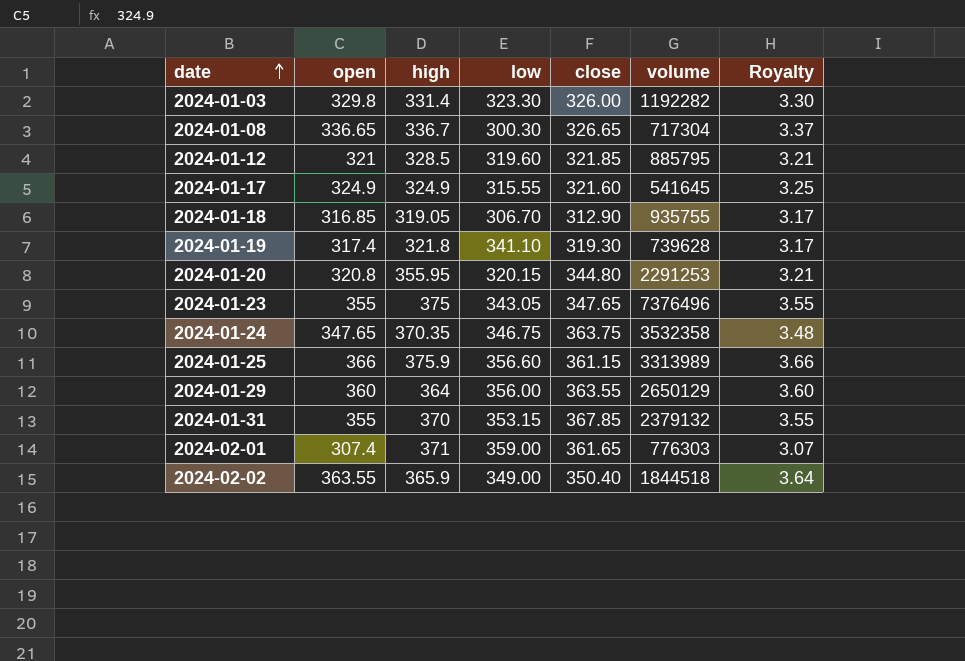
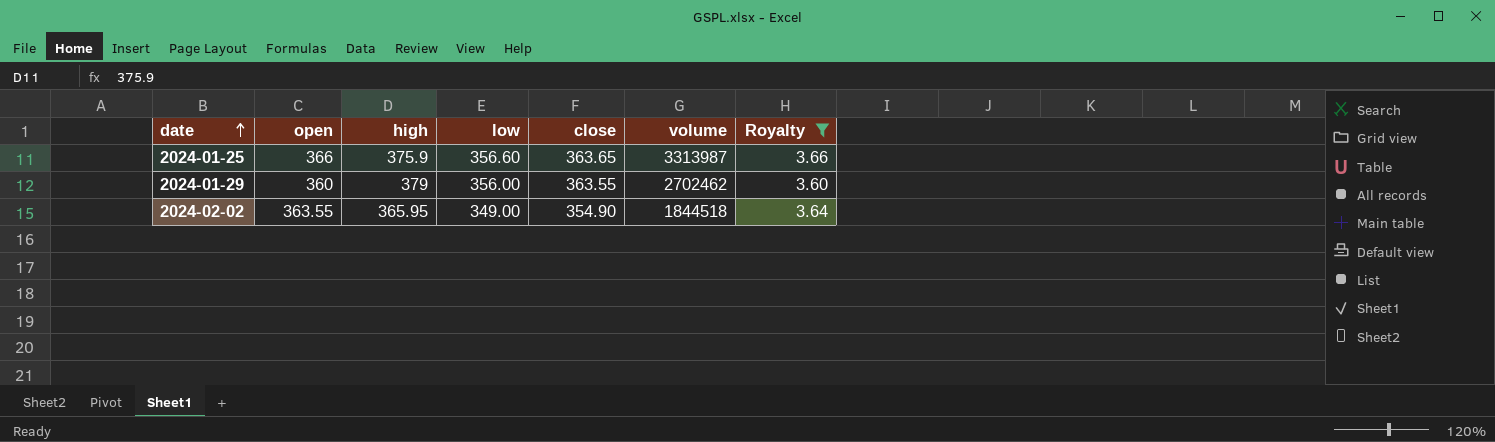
filter: none -> Royalty >= 3.60
2024-01-25 | close: 361.15 -> 363.65
2024-01-25 | volume: 3313989 -> 3313987
2024-01-29 | high: 364 -> 379
2024-01-29 | volume: 2650129 -> 2702462
2024-02-02 | high: 365.9 -> 365.95
2024-02-02 | close: 350.40 -> 354.90

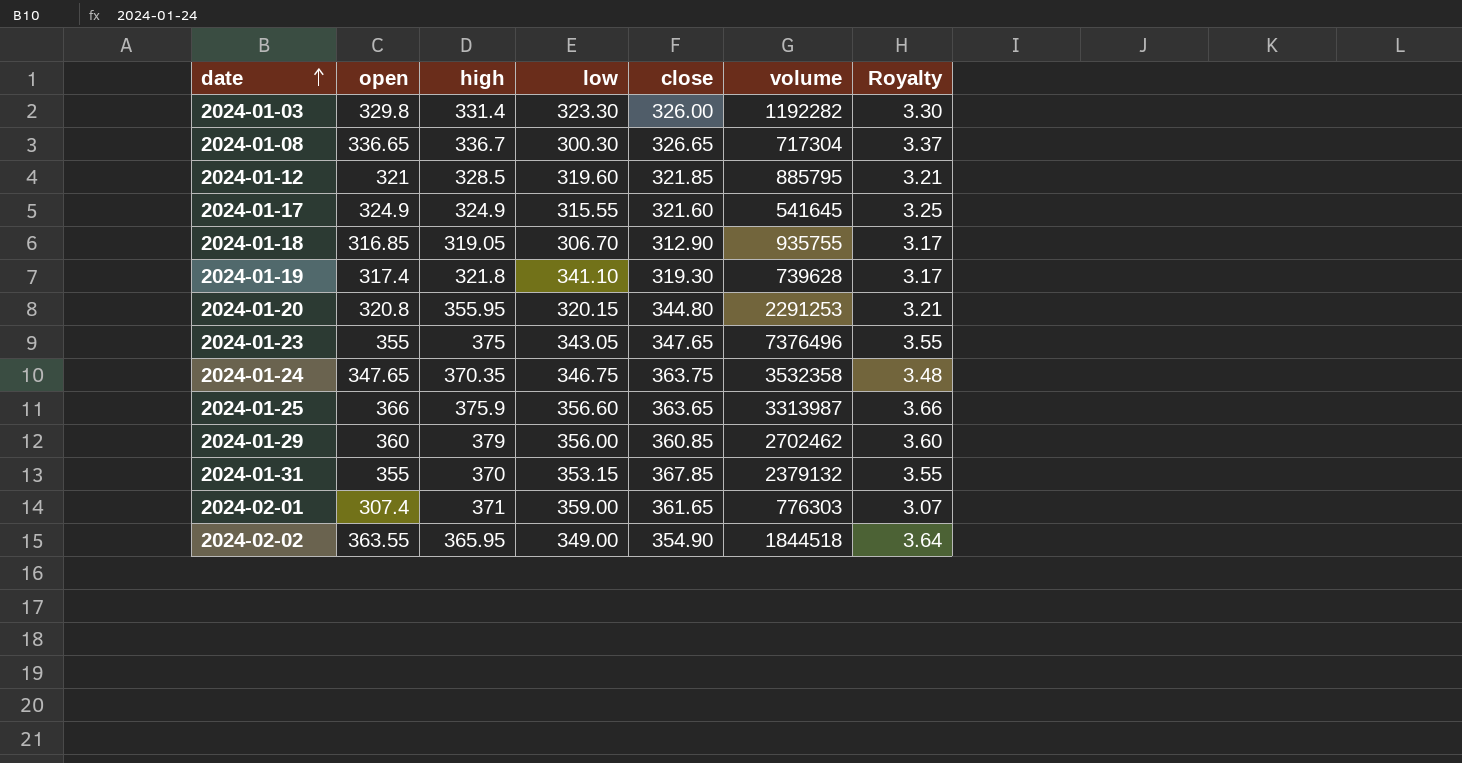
filter: Royalty >= 3.60 -> none
2024-01-29 | close: 363.55 -> 360.85

